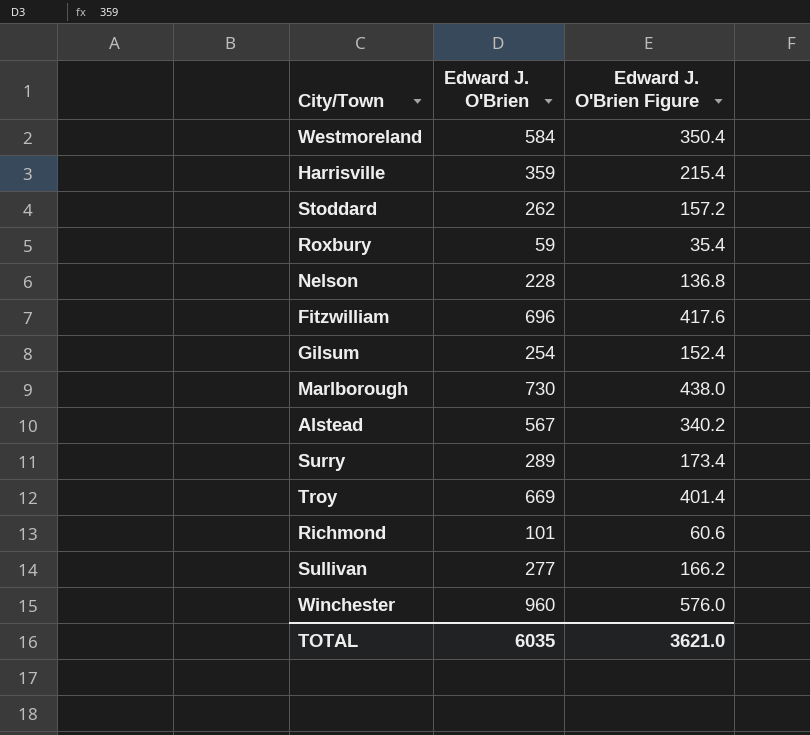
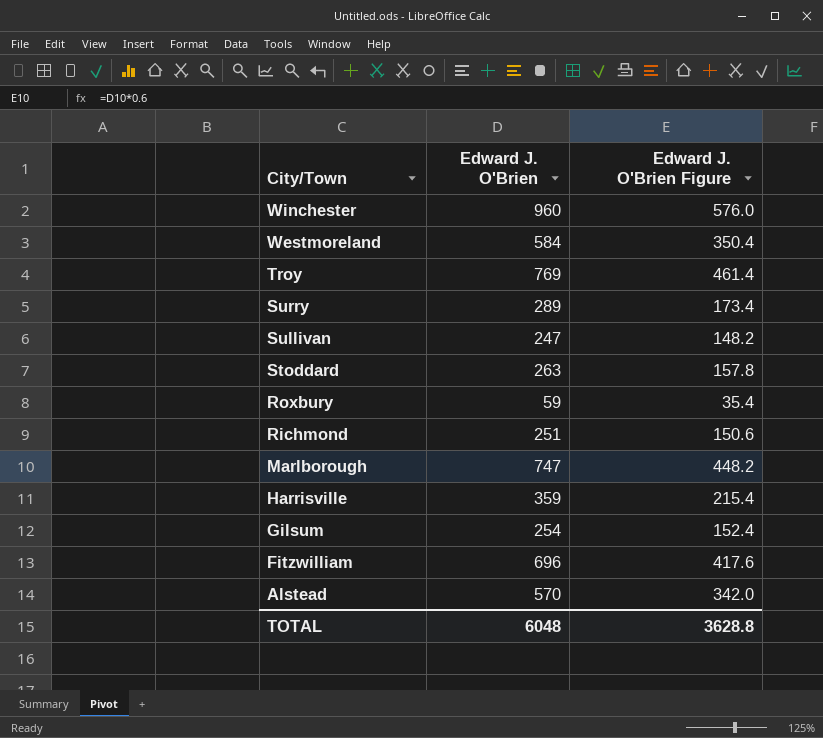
row order: none -> City/Town descending
row Nelson: 228 | 136.8 -> none
Troy | Edward J. O'Brien: 669 -> 769
Troy | Edward J. O'Brien Figure: 401.4 -> 461.4
Sullivan | Edward J. O'Brien: 277 -> 247
Sullivan | Edward J. O'Brien Figure: 166.2 -> 148.2
Stoddard | Edward J. O'Brien: 262 -> 263
Stoddard | Edward J. O'Brien Figure: 157.2 -> 157.8
Richmond | Edward J. O'Brien: 101 -> 251
Richmond | Edward J. O'Brien Figure: 60.6 -> 150.6
Marlborough | Edward J. O'Brien: 730 -> 747
Marlborough | Edward J. O'Brien Figure: 438.0 -> 448.2
Alstead | Edward J. O'Brien: 567 -> 570
Alstead | Edward J. O'Brien Figure: 340.2 -> 342.0
TOTAL | Edward J. O'Brien: 6035 -> 6048
TOTAL | Edward J. O'Brien Figure: 3621.0 -> 3628.8

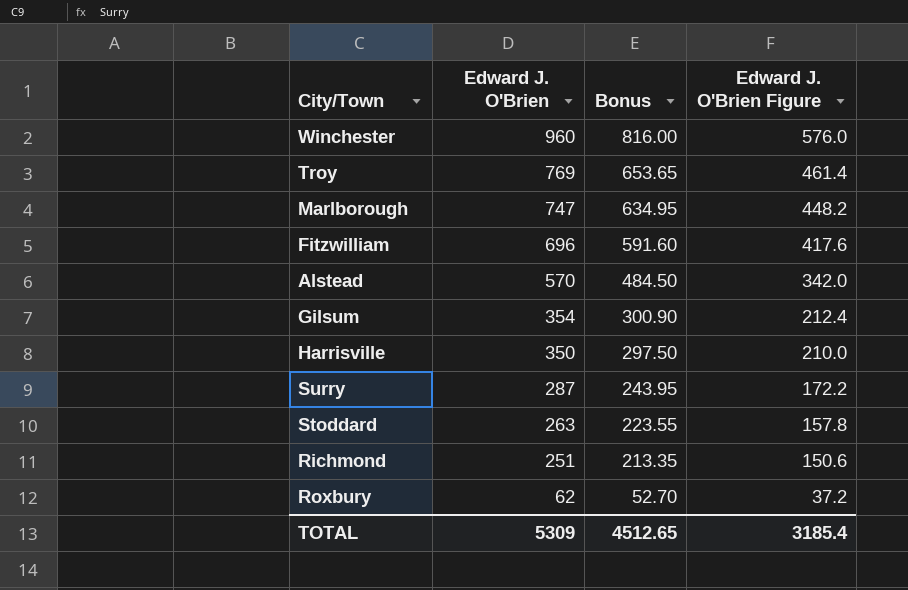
row order: City/Town descending -> Edward J. O'Brien descending
column Bonus | formula: none -> [Edward J. O'Brien] * 0.85
row Westmoreland: 584 | 350.4 -> none
row Sullivan: 247 | 148.2 -> none
Gilsum | Edward J. O'Brien: 254 -> 354
Gilsum | Edward J. O'Brien Figure: 152.4 -> 212.4
Harrisville | Edward J. O'Brien: 359 -> 350
Harrisville | Edward J. O'Brien Figure: 215.4 -> 210.0
Surry | Edward J. O'Brien: 289 -> 287
Surry | Edward J. O'Brien Figure: 173.4 -> 172.2
Roxbury | Edward J. O'Brien: 59 -> 62
Roxbury | Edward J. O'Brien Figure: 35.4 -> 37.2
TOTAL | Edward J. O'Brien: 6048 -> 5309
TOTAL | Edward J. O'Brien Figure: 3628.8 -> 3185.4

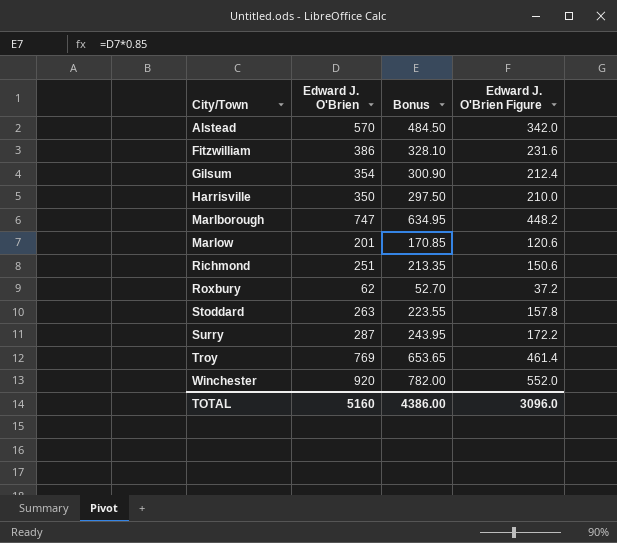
row order: Edward J. O'Brien descending -> City/Town ascending
Fitzwilliam | Edward J. O'Brien: 696 -> 386
Fitzwilliam | Bonus: 591.60 -> 328.10
Fitzwilliam | Edward J. O'Brien Figure: 417.6 -> 231.6
row Marlow: none -> 201 | 170.85 | 120.6
Winchester | Edward J. O'Brien: 960 -> 920
Winchester | Bonus: 816.00 -> 782.00
Winchester | Edward J. O'Brien Figure: 576.0 -> 552.0
TOTAL | Edward J. O'Brien: 5309 -> 5160
TOTAL | Bonus: 4512.65 -> 4386.00
TOTAL | Edward J. O'Brien Figure: 3185.4 -> 3096.0

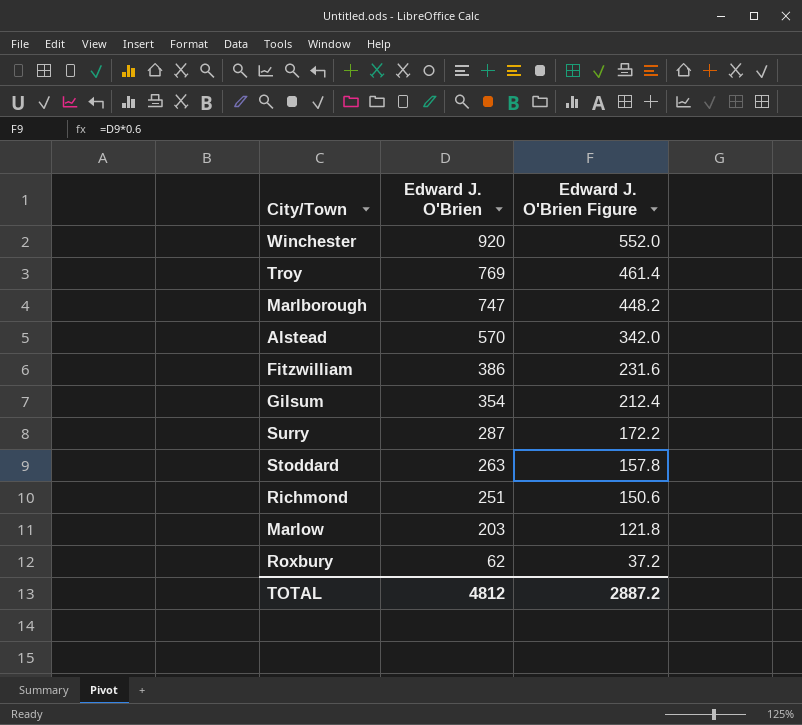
row order: City/Town ascending -> Edward J. O'Brien descending
column Bonus | formula: [Edward J. O'Brien] * 0.85 -> none
row Harrisville: 350 | 297.50 | 210.0 -> none
Marlow | Edward J. O'Brien: 201 -> 203
Marlow | Edward J. O'Brien Figure: 120.6 -> 121.8
TOTAL | Edward J. O'Brien: 5160 -> 4812
TOTAL | Edward J. O'Brien Figure: 3096.0 -> 2887.2

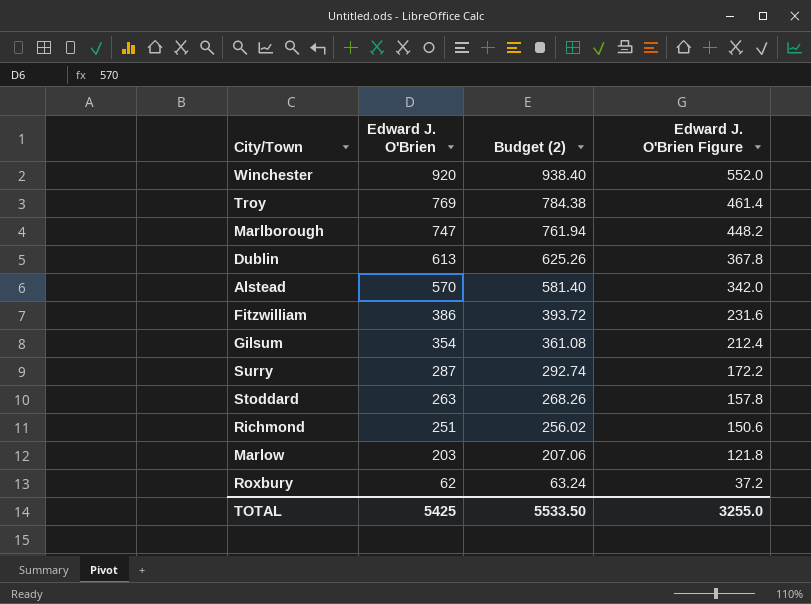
column Budget (2) | formula: none -> [Edward J. O'Brien] * 1.02
row Dublin: none -> 613 | 625.26 | 367.8
TOTAL | Edward J. O'Brien: 4812 -> 5425
TOTAL | Edward J. O'Brien Figure: 2887.2 -> 3255.0

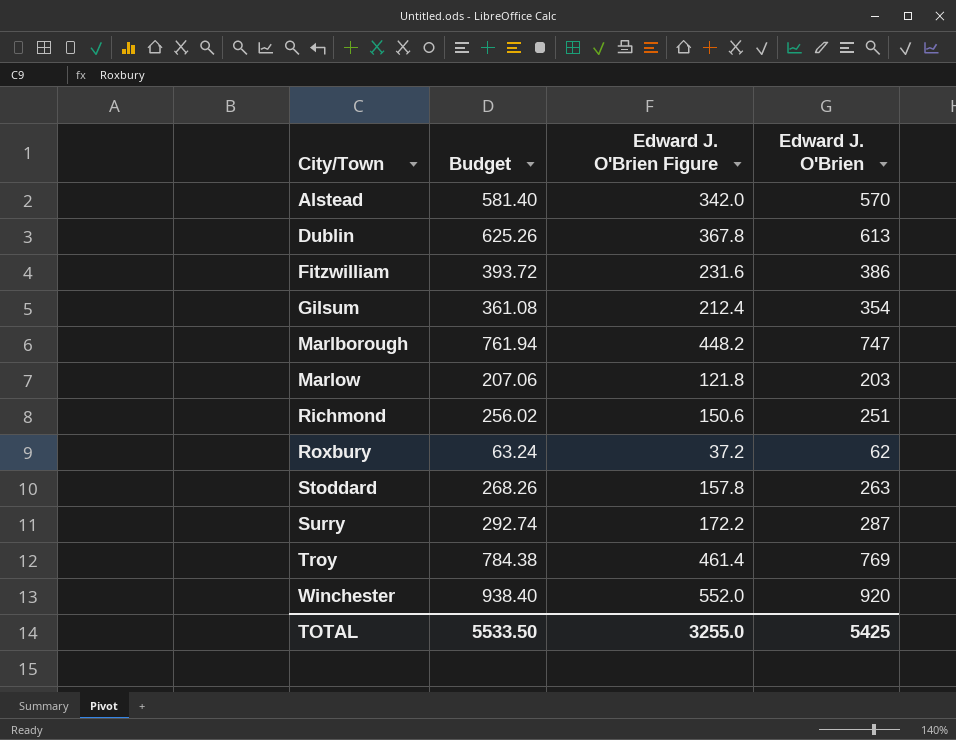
row order: Edward J. O'Brien descending -> City/Town ascending
column name: Budget (2) -> Budget
column Edward J. O'Brien | position: 2 -> 4

